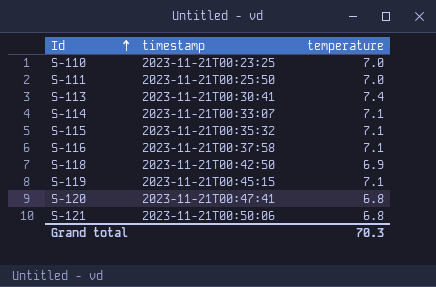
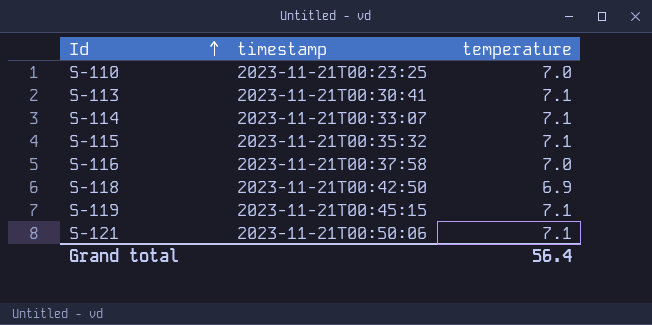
row S-111: 2023-11-21T00:25:50 | 7.0 -> none
row S-120: 2023-11-21T00:47:41 | 6.8 -> none
S-113 | temperature: 7.4 -> 7.1
S-116 | temperature: 7.1 -> 7.0
S-121 | temperature: 6.8 -> 7.1
Grand total | temperature: 70.3 -> 56.4

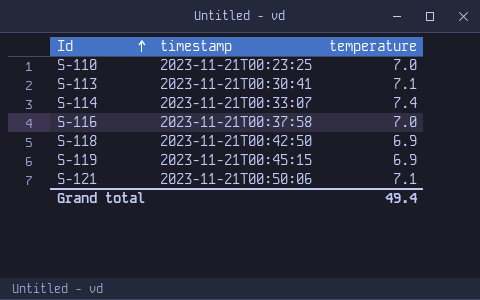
row S-115: 2023-11-21T00:35:32 | 7.1 -> none
S-114 | temperature: 7.1 -> 7.4
S-119 | temperature: 7.1 -> 6.9
Grand total | temperature: 56.4 -> 49.4

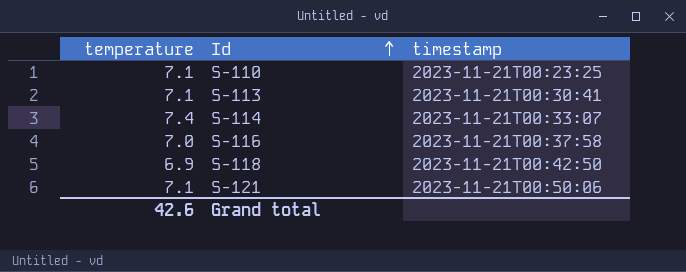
column temperature | position: 3 -> 1
row S-119: 2023-11-21T00:45:15 | 6.9 -> none
S-110 | temperature: 7.0 -> 7.1
Grand total | temperature: 49.4 -> 42.6

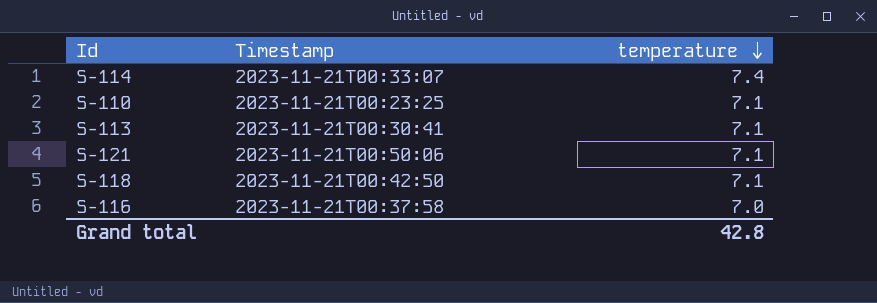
row order: Id ascending -> temperature descending
column name: timestamp -> Timestamp
column temperature | position: 1 -> 3
S-118 | temperature: 6.9 -> 7.1
Grand total | temperature: 42.6 -> 42.8

